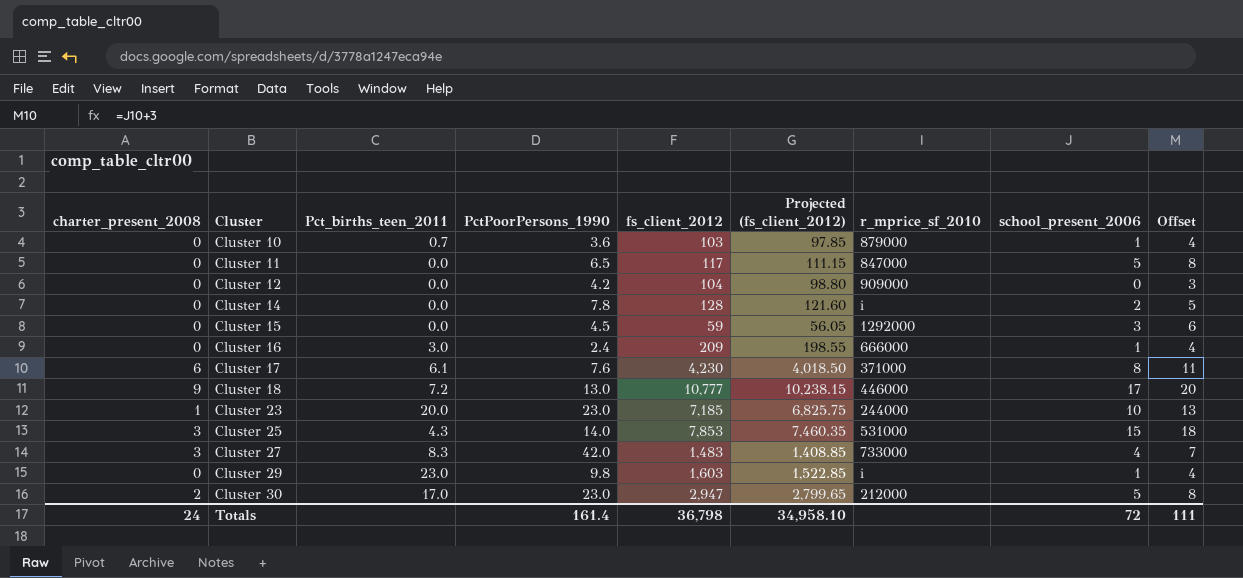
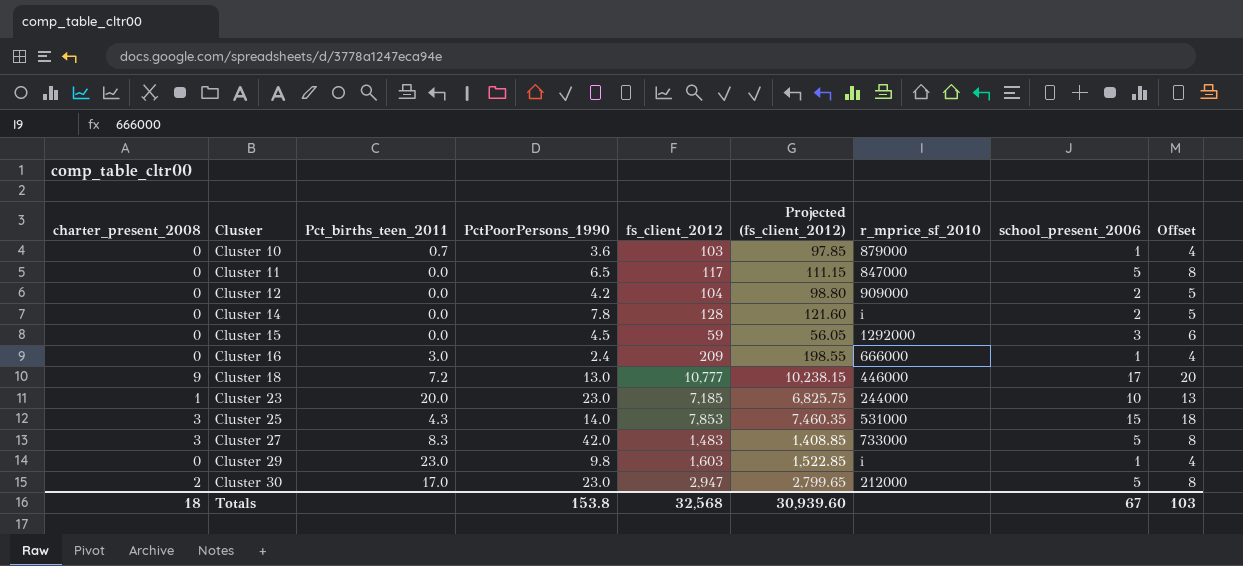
row Cluster 17: 6 | 6.1 | 7.6 | 4,230 | 4,018.50 | 371000 | 8 | 11 -> none
Cluster 12 | school_present_2006: 0 -> 2
Cluster 12 | Offset: 3 -> 5
Cluster 27 | school_present_2006: 4 -> 5
Cluster 27 | Offset: 7 -> 8
Totals | charter_present_2008: 24 -> 18
Totals | PctPoorPersons_1990: 161.4 -> 153.8
Totals | fs_client_2012: 36,798 -> 32,568
Totals | Projected (fs_client_2012): 34,958.10 -> 30,939.60
Totals | school_present_2006: 72 -> 67
Totals | Offset: 111 -> 103

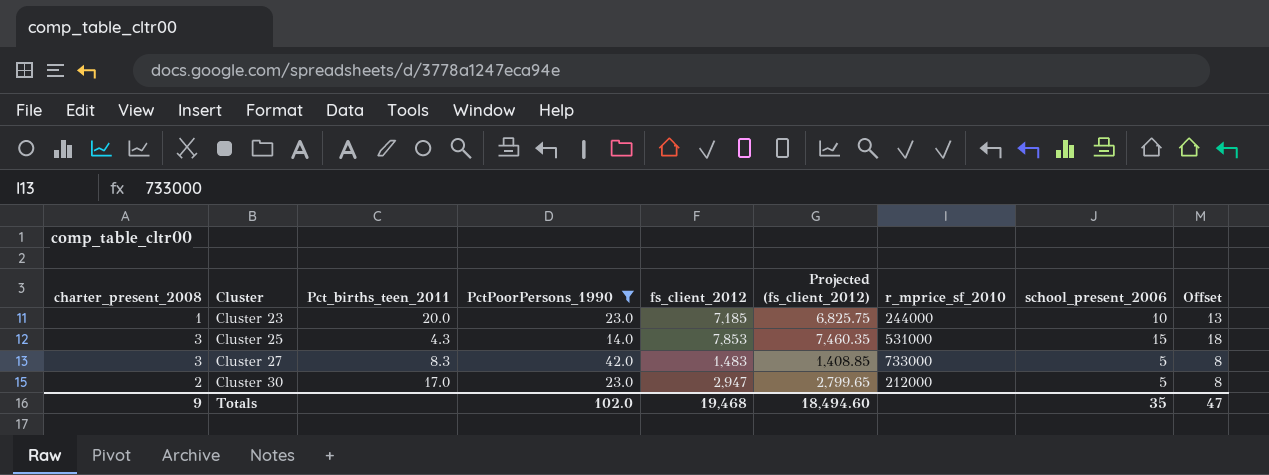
filter: none -> PctPoorPersons_1990 >= 14.0
Totals | charter_present_2008: 18 -> 9
Totals | PctPoorPersons_1990: 153.8 -> 102.0
Totals | fs_client_2012: 32,568 -> 19,468
Totals | Projected (fs_client_2012): 30,939.60 -> 18,494.60
Totals | school_present_2006: 67 -> 35
Totals | Offset: 103 -> 47

